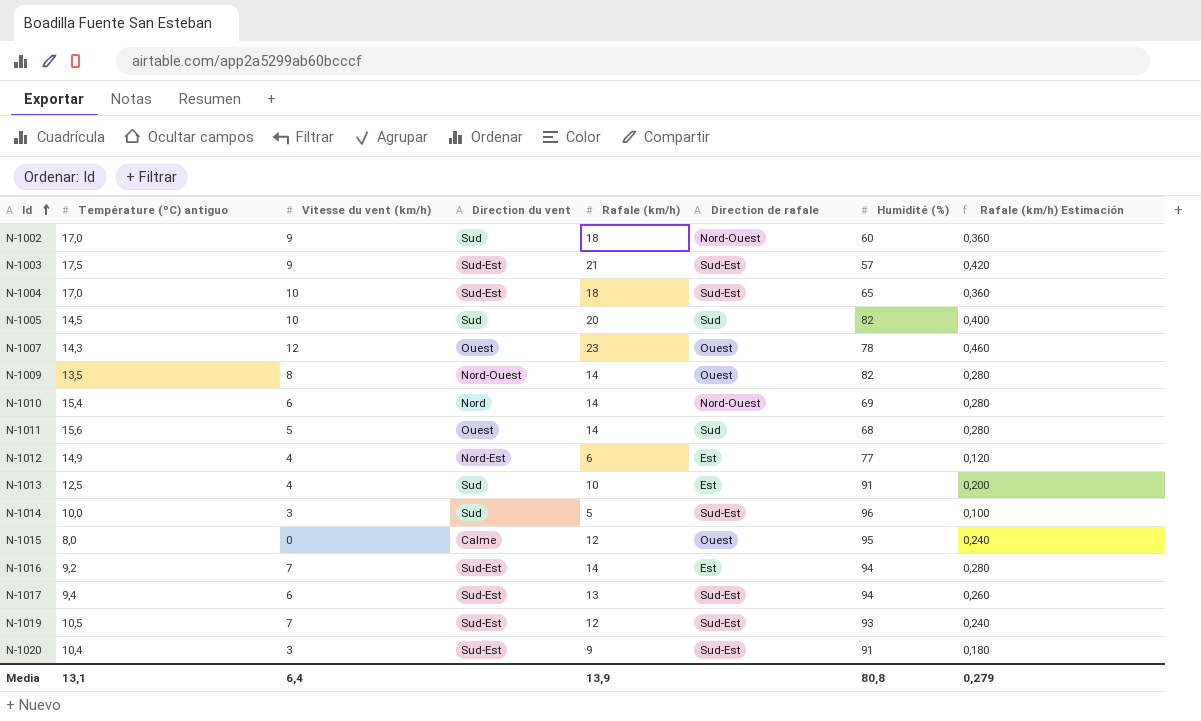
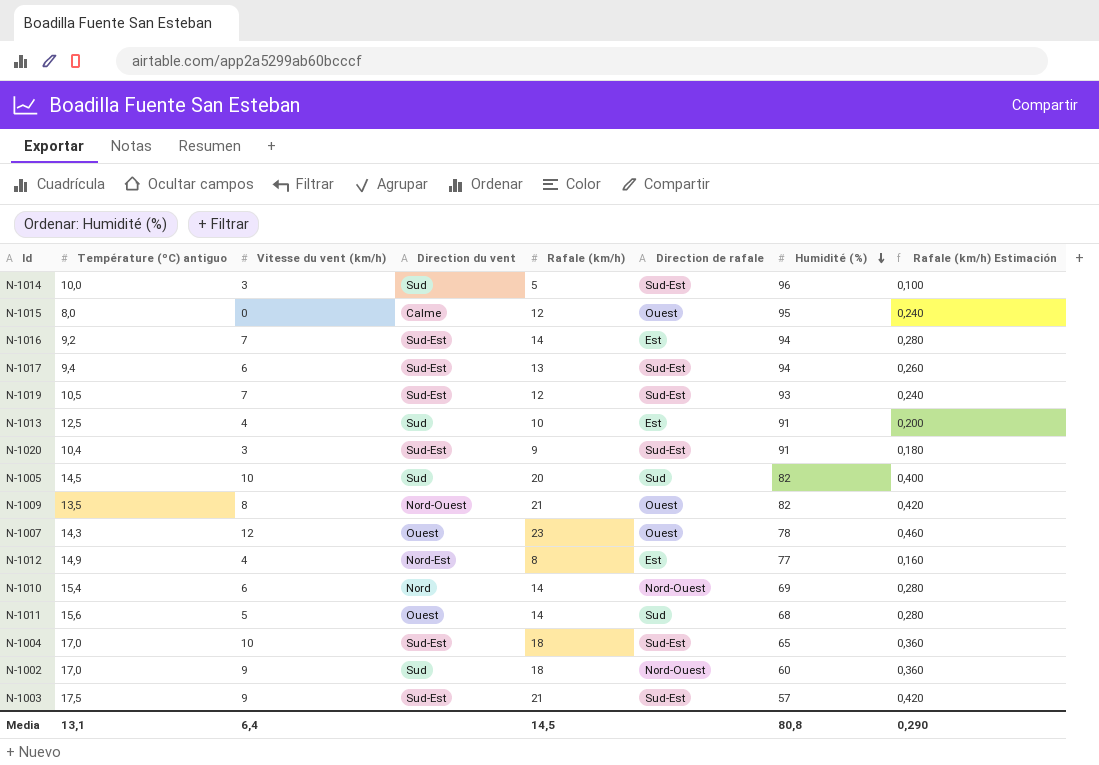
row order: Id ascending -> Humidité (%) descending
N-1009 | Rafale (km/h): 14 -> 21
N-1009 | Rafale (km/h) Estimación: 0,280 -> 0,420
N-1012 | Rafale (km/h): 6 -> 8
N-1012 | Rafale (km/h) Estimación: 0,120 -> 0,160
Media | Rafale (km/h): 13,9 -> 14,5
Media | Rafale (km/h) Estimación: 0,279 -> 0,290

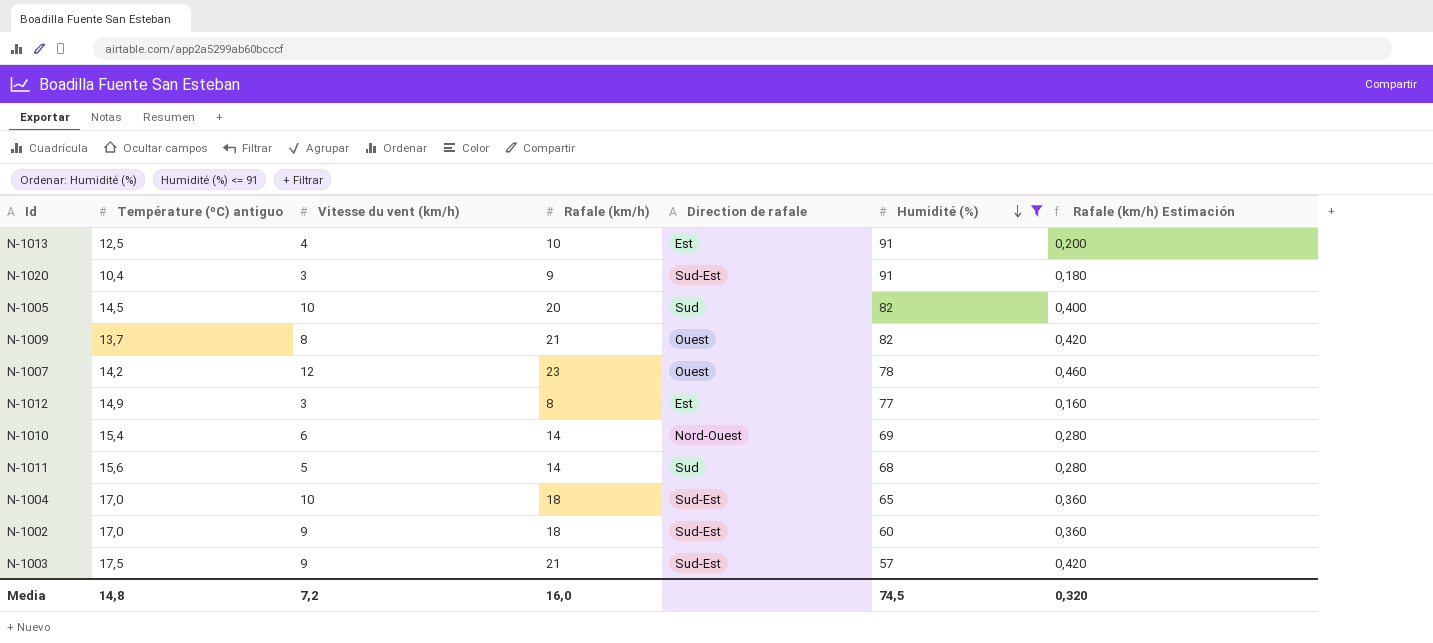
filter: none -> Humidité (%) <= 91
column Direction du vent | position: 4 -> none
N-1009 | Température (ºC) antiguo: 13,5 -> 13,7
N-1007 | Température (ºC) antiguo: 14,3 -> 14,2
N-1012 | Vitesse du vent (km/h): 4 -> 3
N-1002 | Direction de rafale: Nord-Ouest -> Sud-Est
Media | Température (ºC) antiguo: 13,1 -> 14,8
Media | Vitesse du vent (km/h): 6,4 -> 7,2
Media | Rafale (km/h): 14,5 -> 16,0
Media | Humidité (%): 80,8 -> 74,5
Media | Rafale (km/h) Estimación: 0,290 -> 0,320

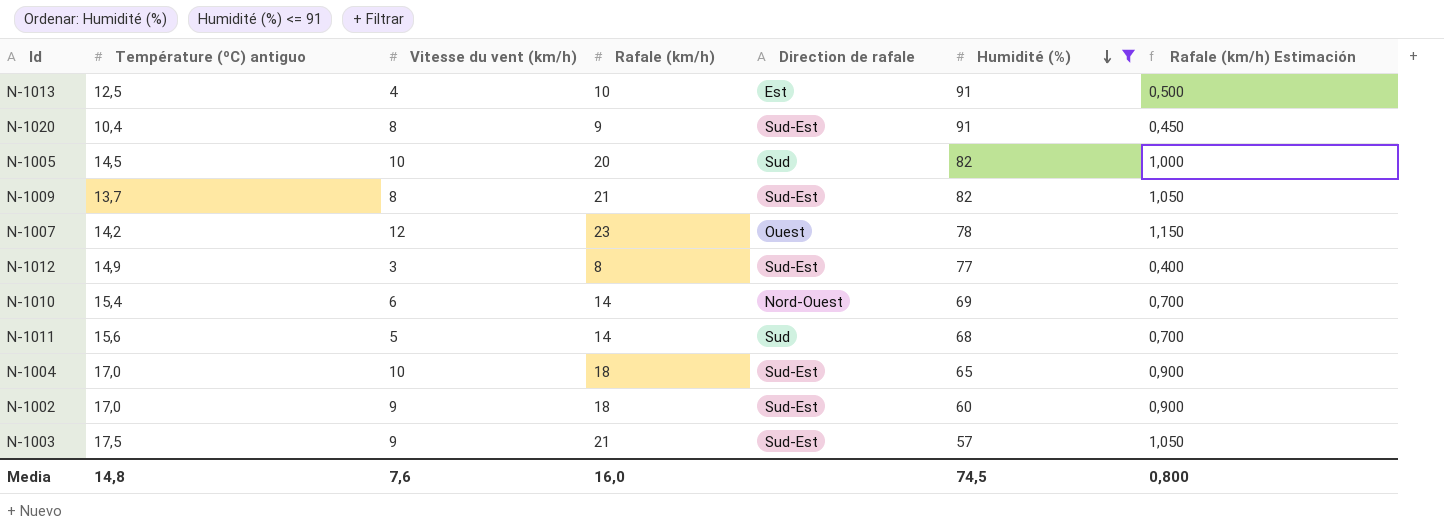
column Rafale (km/h) Estimación | formula: [Rafale (km/h)] * 0,02 -> [Rafale (km/h)] * 0,05
N-1020 | Vitesse du vent (km/h): 3 -> 8
N-1009 | Direction de rafale: Ouest -> Sud-Est
N-1012 | Direction de rafale: Est -> Sud-Est
Media | Vitesse du vent (km/h): 7,2 -> 7,6
Media | Rafale (km/h) Estimación: 0,320 -> 0,800

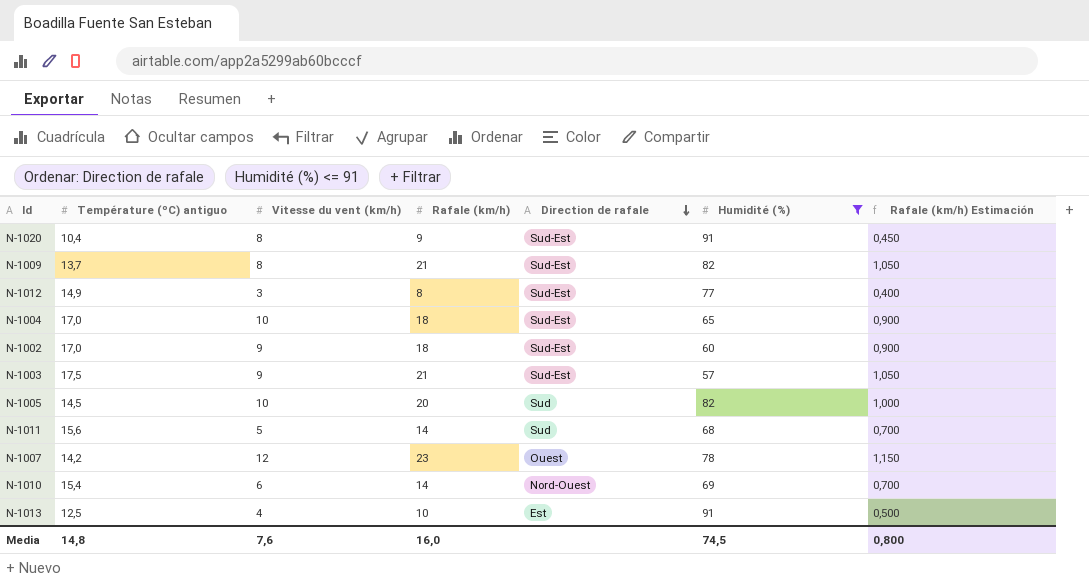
row order: Humidité (%) descending -> Direction de rafale descending

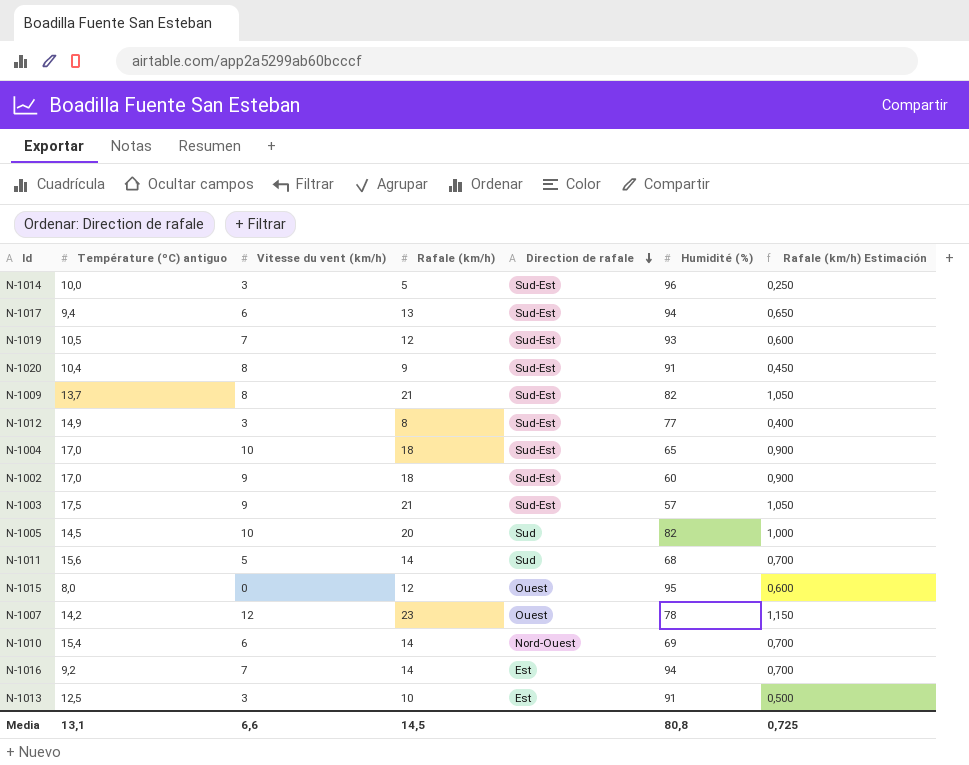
filter: Humidité (%) <= 91 -> none
N-1013 | Vitesse du vent (km/h): 4 -> 3
Media | Température (ºC) antiguo: 14,8 -> 13,1
Media | Vitesse du vent (km/h): 7,6 -> 6,6
Media | Rafale (km/h): 16,0 -> 14,5
Media | Humidité (%): 74,5 -> 80,8
Media | Rafale (km/h) Estimación: 0,800 -> 0,725

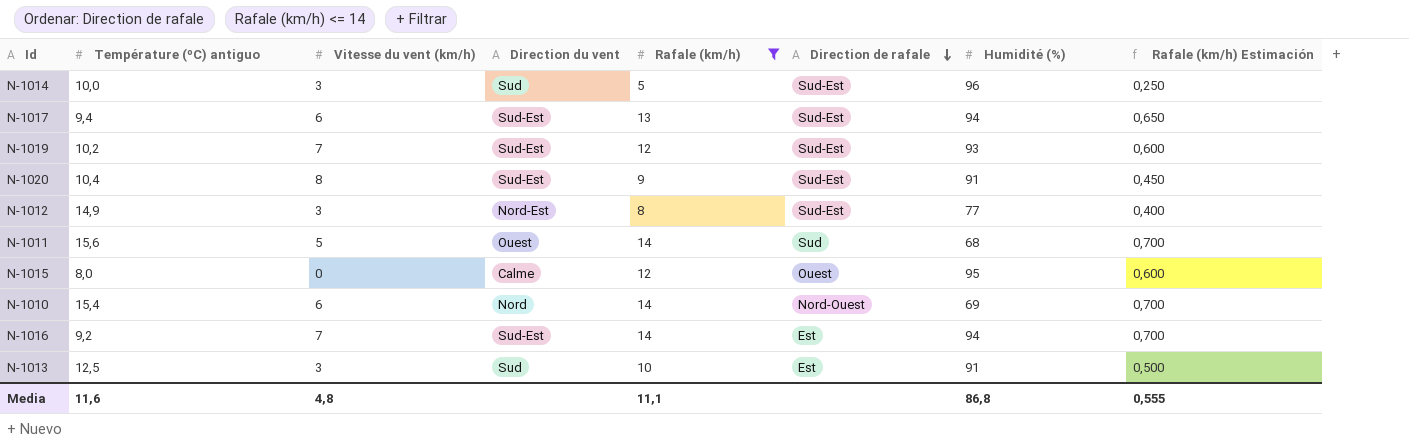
filter: none -> Rafale (km/h) <= 14
column Direction du vent | position: none -> 4
N-1019 | Température (ºC) antiguo: 10,5 -> 10,2
Media | Température (ºC) antiguo: 13,1 -> 11,6
Media | Vitesse du vent (km/h): 6,6 -> 4,8
Media | Rafale (km/h): 14,5 -> 11,1
Media | Humidité (%): 80,8 -> 86,8
Media | Rafale (km/h) Estimación: 0,725 -> 0,555

